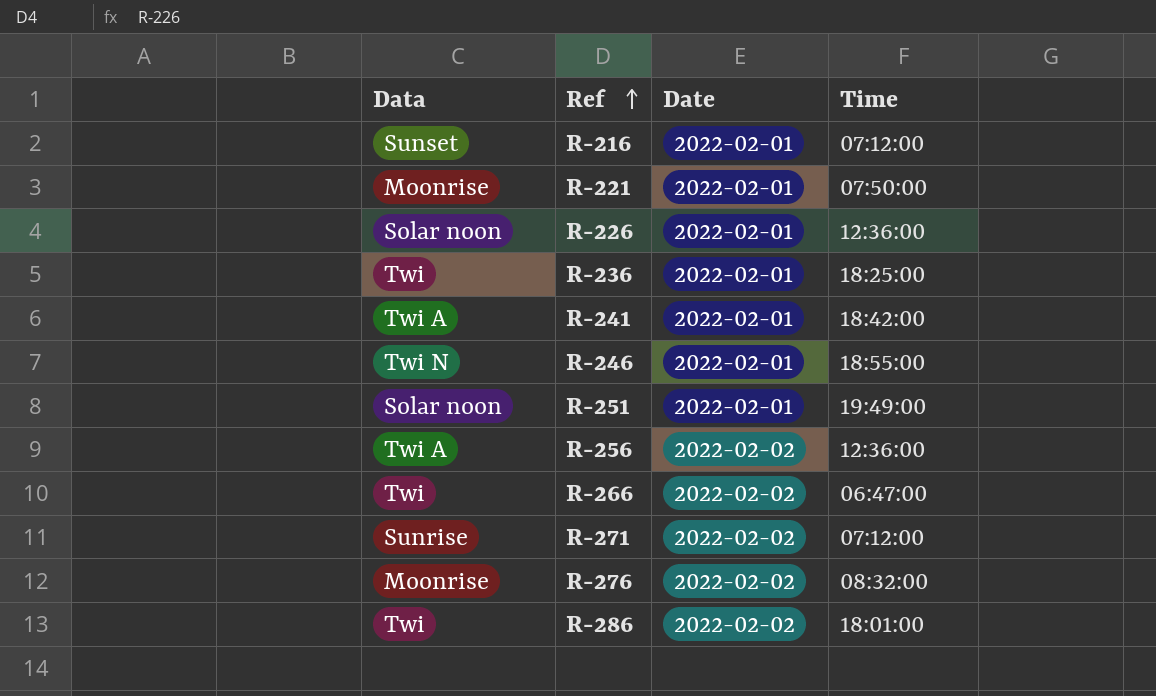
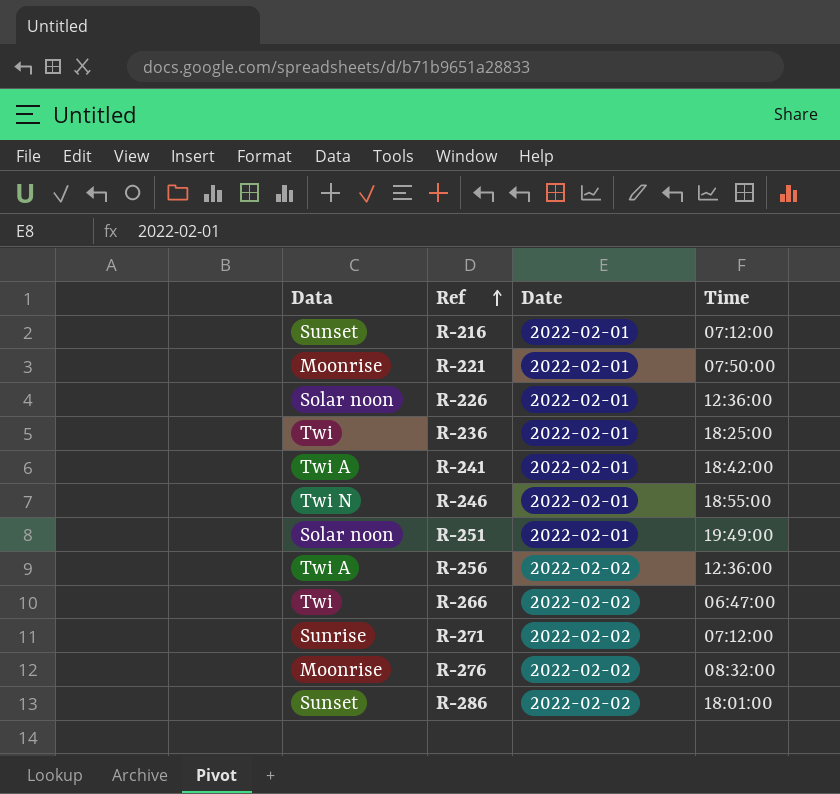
R-286 | Data: Twi -> Sunset

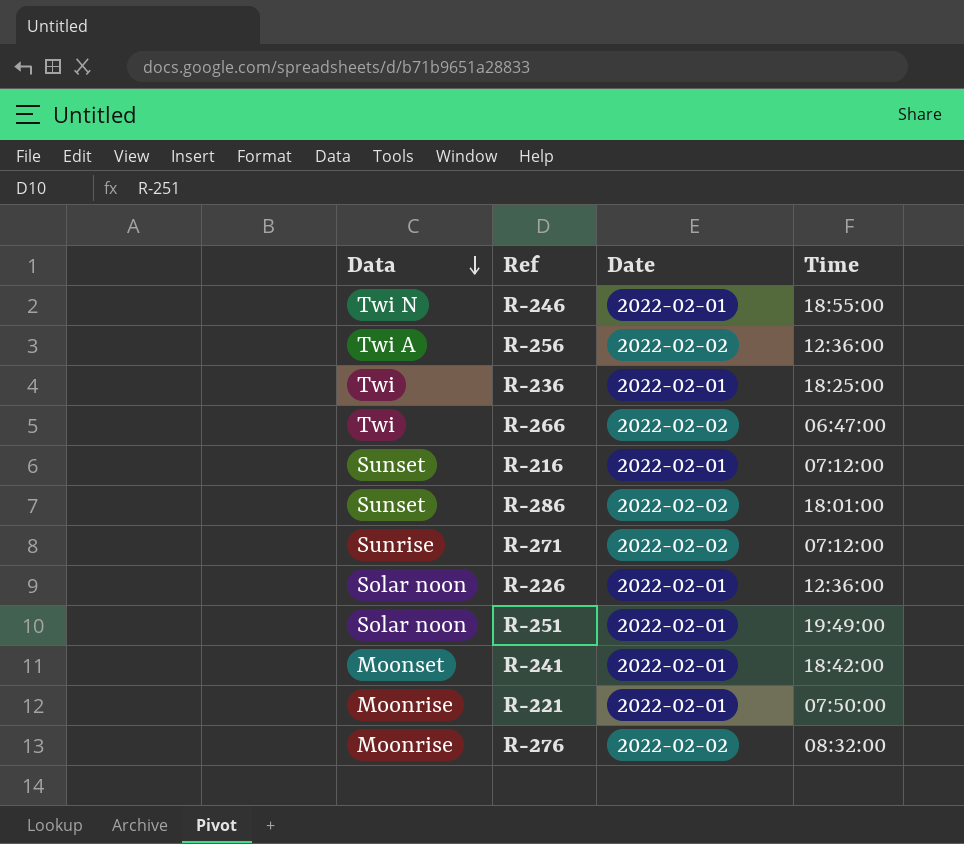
row order: Ref ascending -> Data descending
R-241 | Data: Twi A -> Moonset

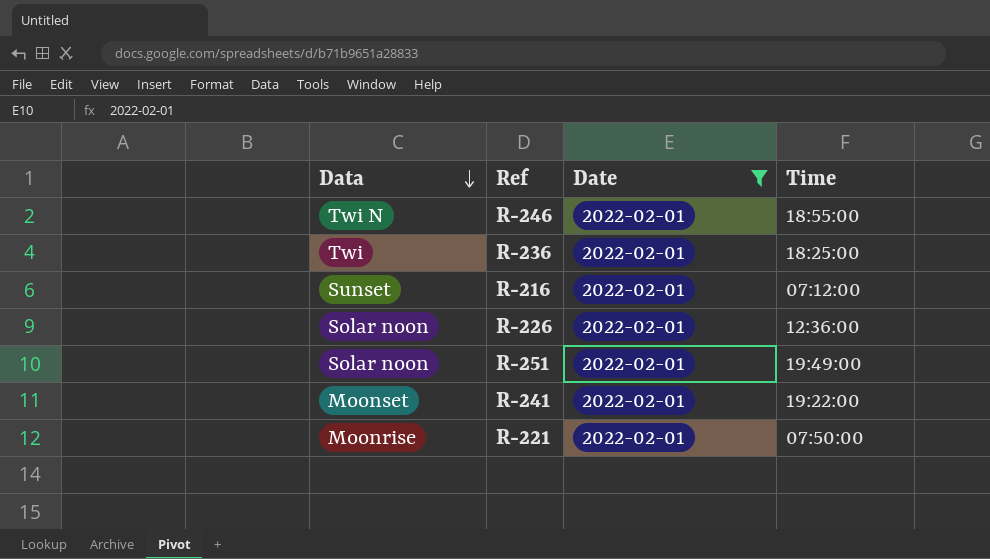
filter: none -> Date = 2022-02-01
R-241 | Time: 18:42:00 -> 19:22:00

